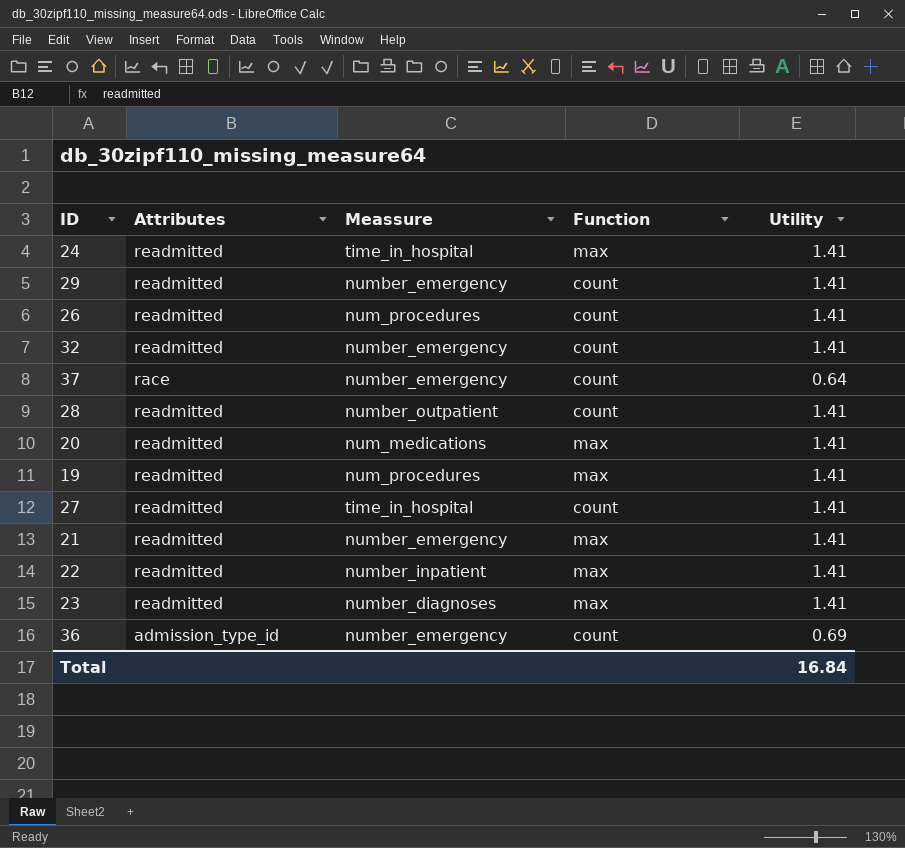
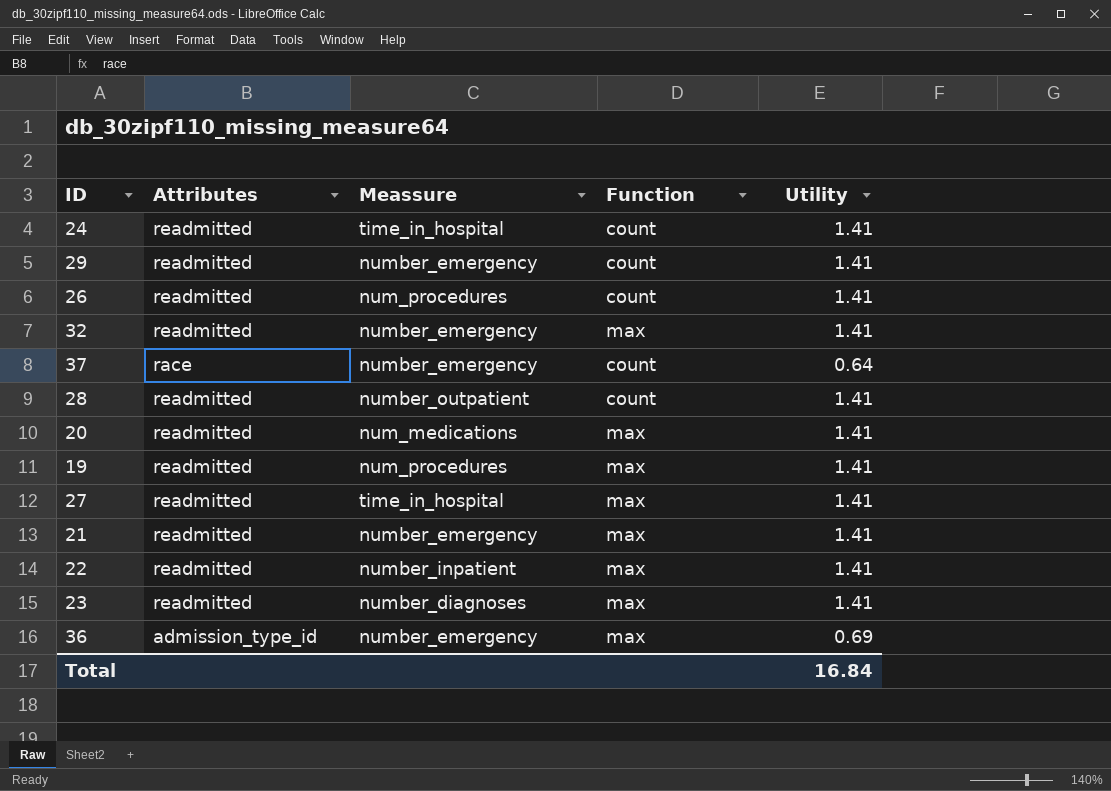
24 | Function: max -> count
32 | Function: count -> max
27 | Function: count -> max
36 | Function: count -> max

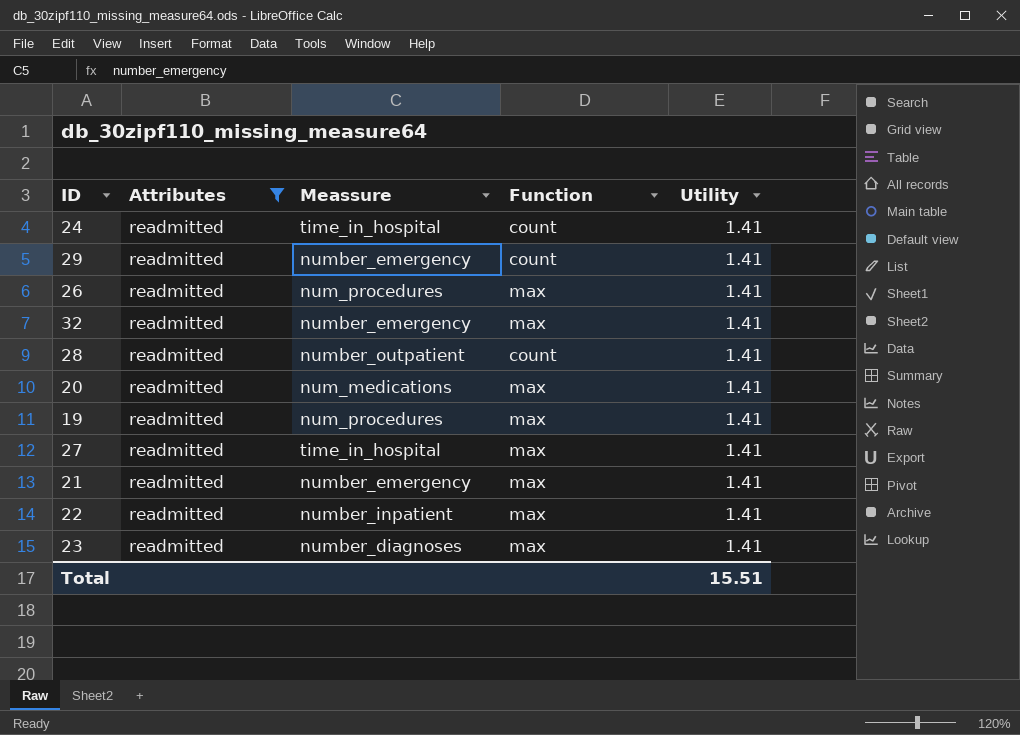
filter: none -> Attributes = readmitted
26 | Function: count -> max
Total | Utility: 16.84 -> 15.51

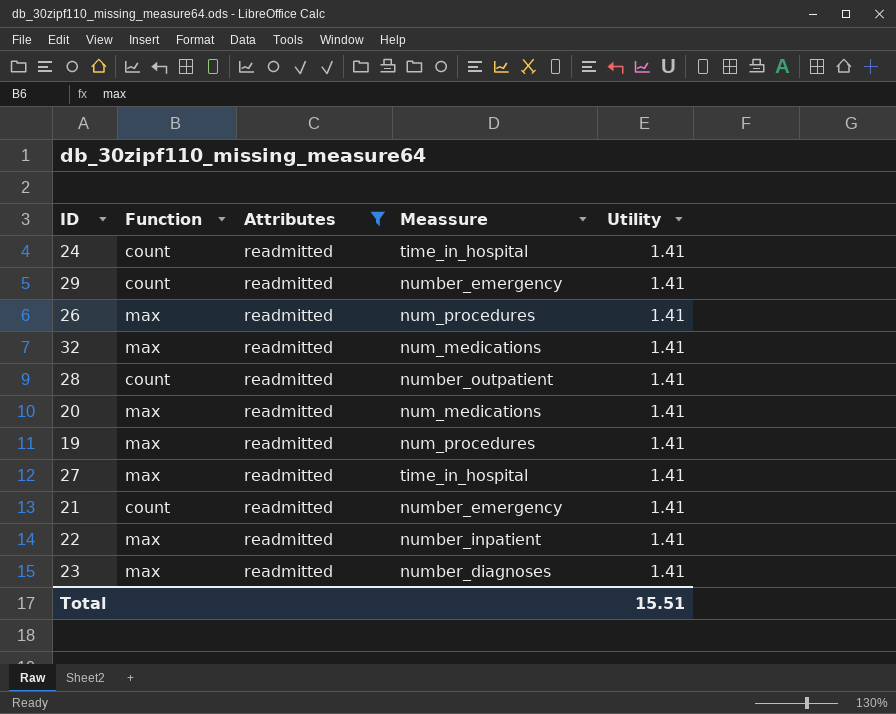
column Function | position: 4 -> 2
32 | Meassure: number_emergency -> num_medications
21 | Function: max -> count

